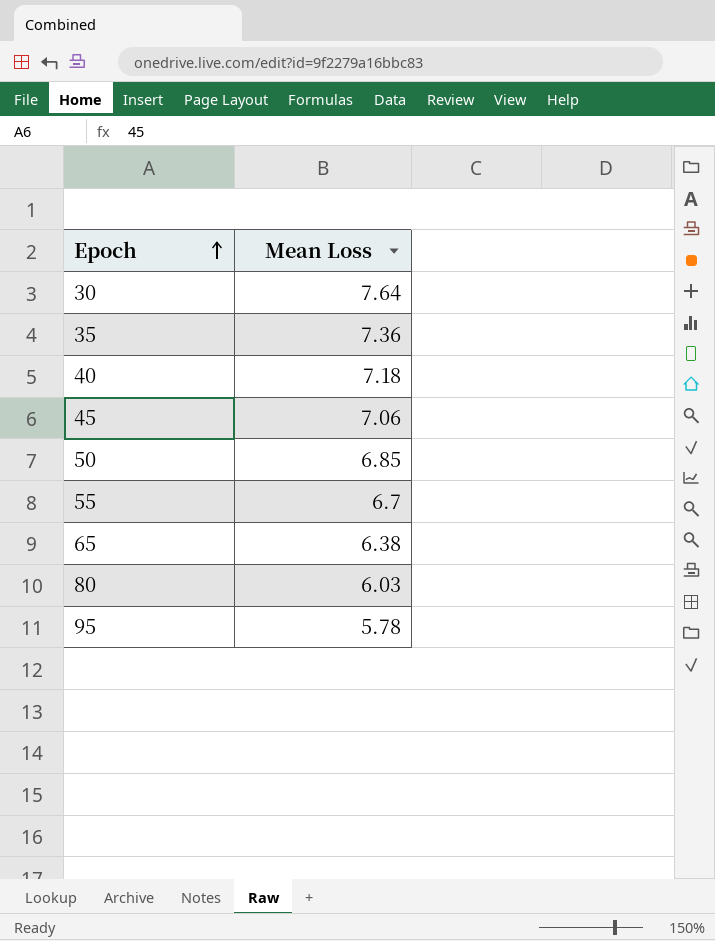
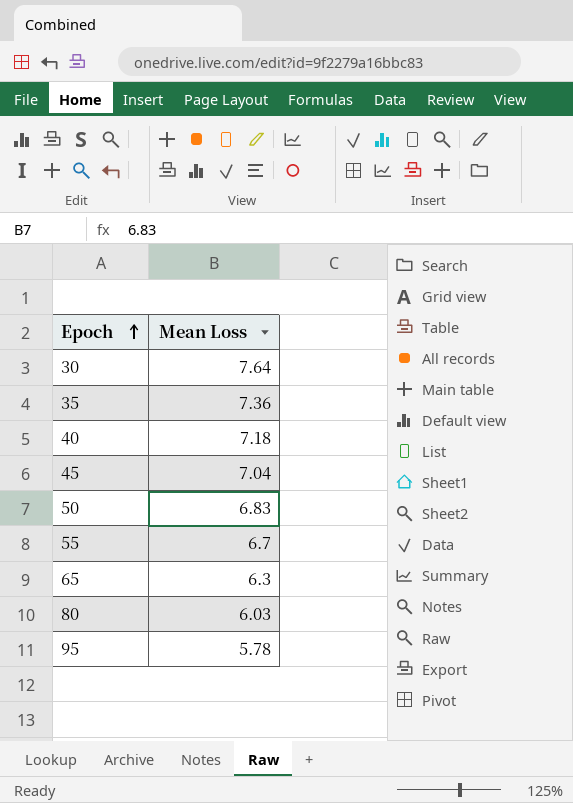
45 | Mean Loss: 7.06 -> 7.04
50 | Mean Loss: 6.85 -> 6.83
65 | Mean Loss: 6.38 -> 6.3

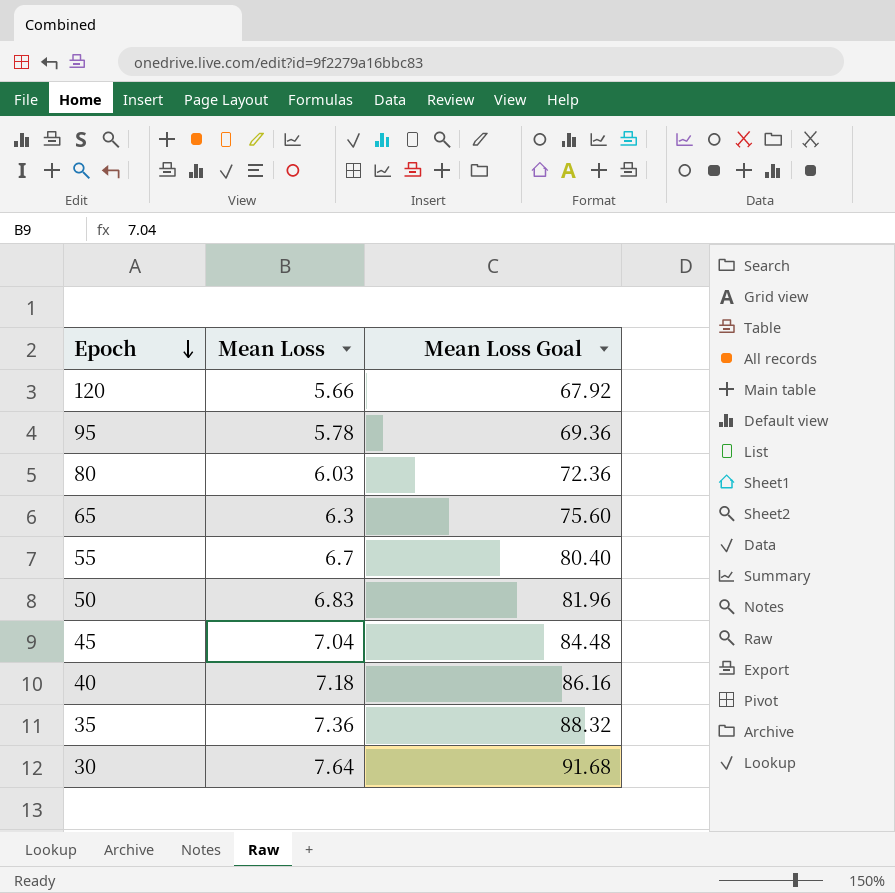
row order: Epoch ascending -> Epoch descending
column Mean Loss Goal | formula: none -> [Mean Loss] * 12
row 120: none -> 5.66 | 67.92

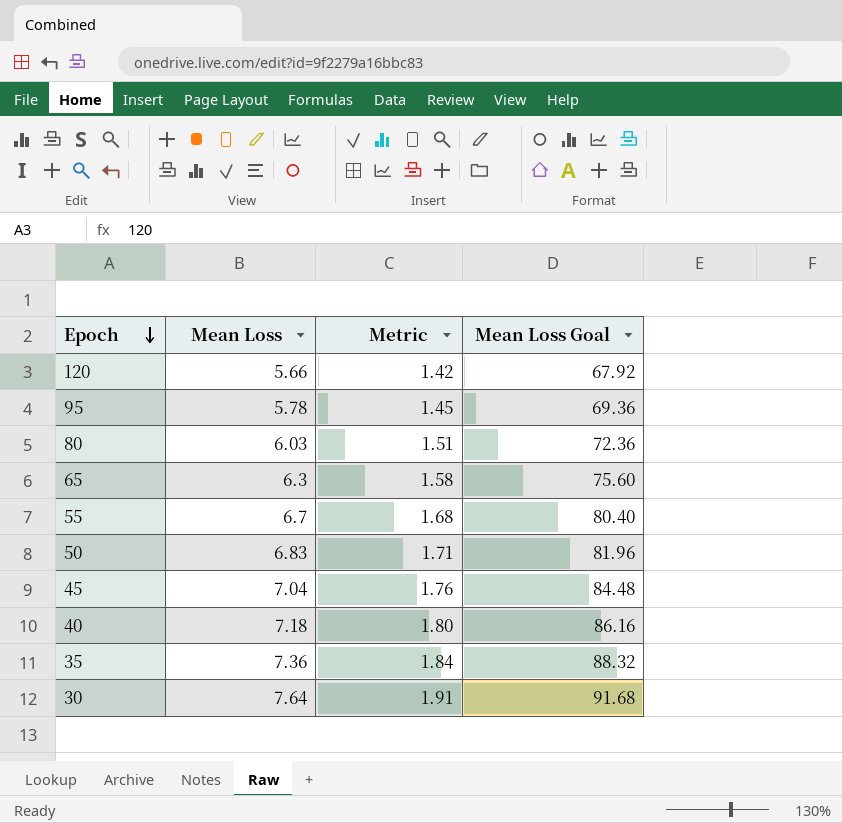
column Metric | formula: none -> [Mean Loss] * 0.25

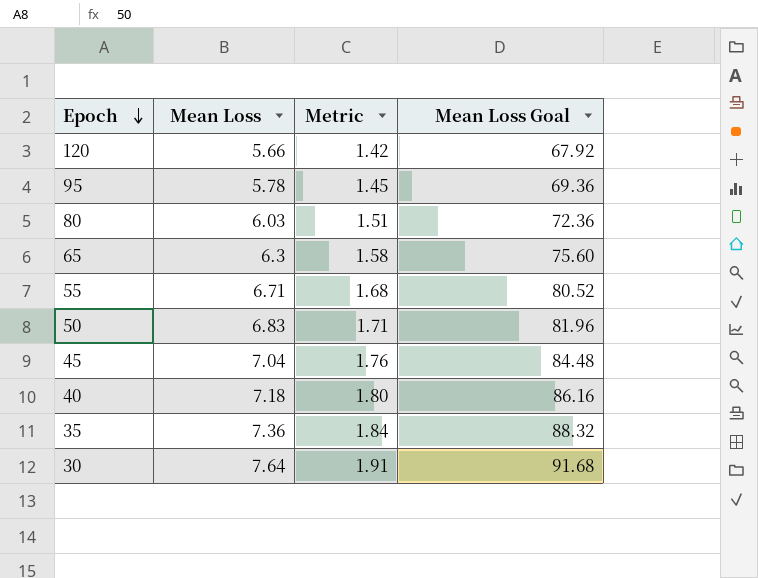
55 | Mean Loss: 6.7 -> 6.71
55 | Mean Loss Goal: 80.40 -> 80.52

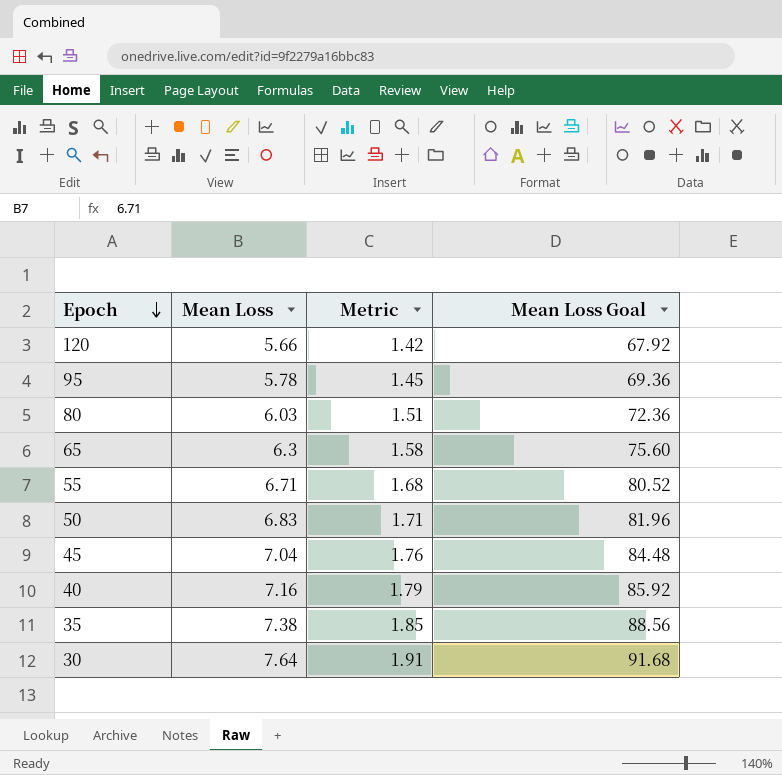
40 | Mean Loss: 7.18 -> 7.16
40 | Metric: 1.80 -> 1.79
40 | Mean Loss Goal: 86.16 -> 85.92
35 | Mean Loss: 7.36 -> 7.38
35 | Metric: 1.84 -> 1.85
35 | Mean Loss Goal: 88.32 -> 88.56

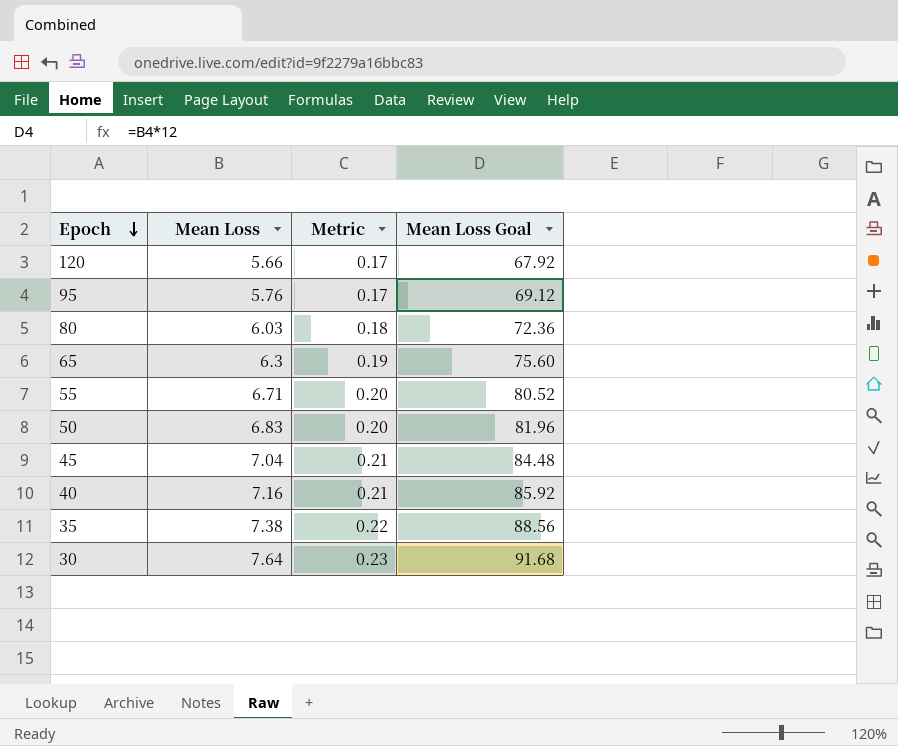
column Metric | formula: [Mean Loss] * 0.25 -> [Mean Loss] * 0.03
95 | Mean Loss: 5.78 -> 5.76
95 | Mean Loss Goal: 69.36 -> 69.12

